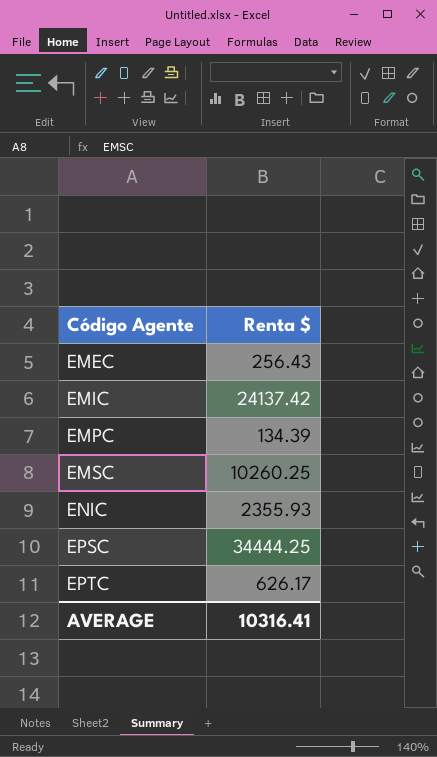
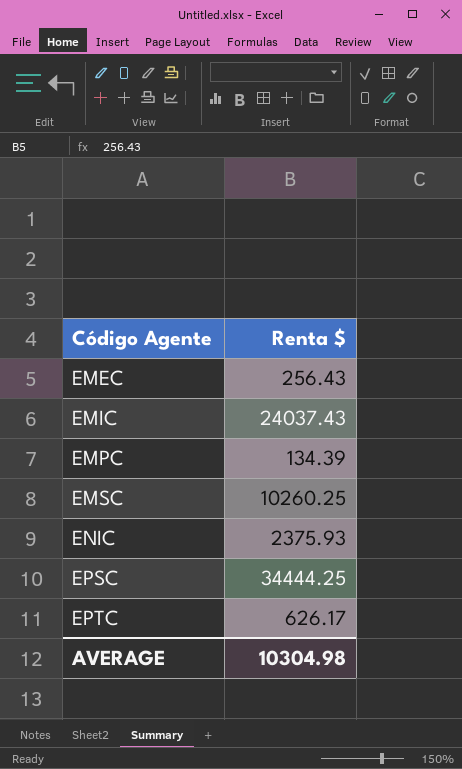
EMIC | Renta $: 24137.42 -> 24037.43
ENIC | Renta $: 2355.93 -> 2375.93
AVERAGE | Renta $: 10316.41 -> 10304.98

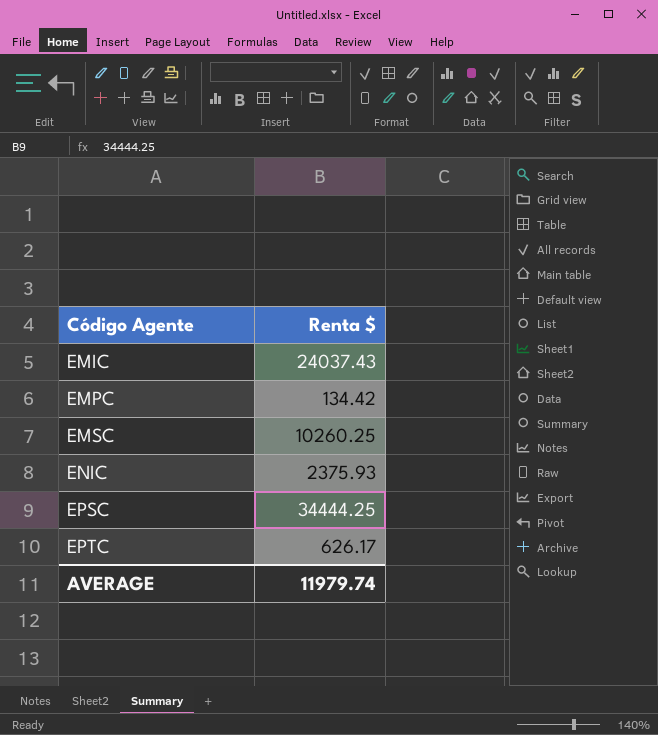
row EMEC: 256.43 -> none
EMPC | Renta $: 134.39 -> 134.42
AVERAGE | Renta $: 10304.98 -> 11979.74

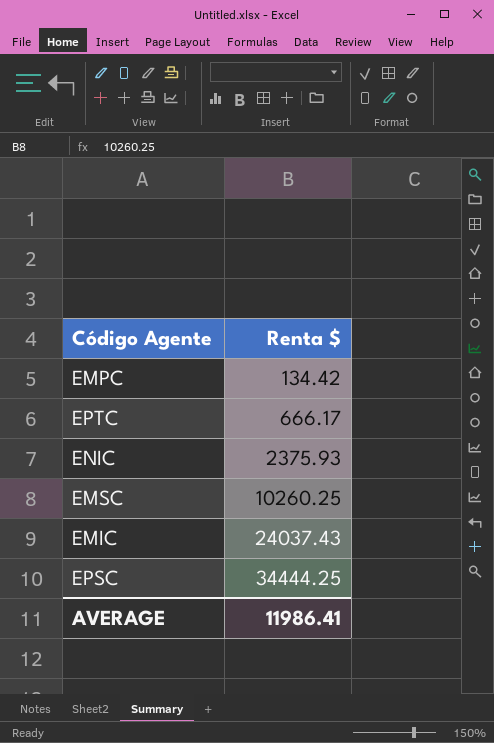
row order: Código Agente ascending -> Renta $ ascending
EPTC | Renta $: 626.17 -> 666.17
AVERAGE | Renta $: 11979.74 -> 11986.41

